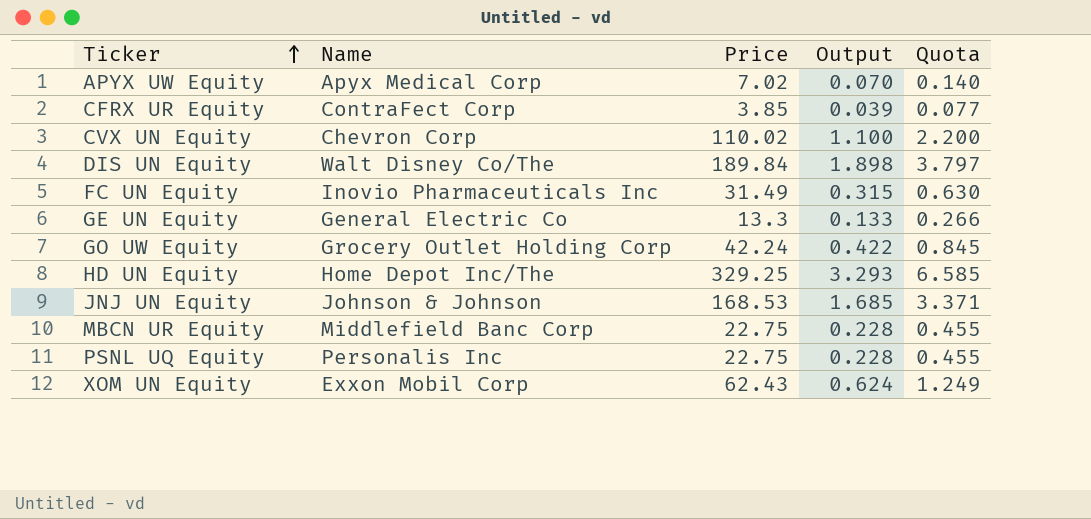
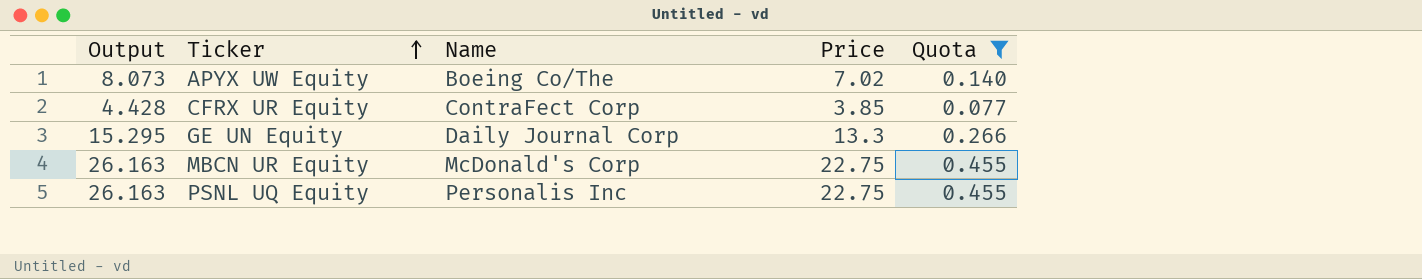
filter: none -> Quota <= 0.455
column Output | formula: [Price] * 0.01 -> [Price] * 1.15
column Output | position: 4 -> 1
APYX UW Equity | Name: Apyx Medical Corp -> Boeing Co/The
GE UN Equity | Name: General Electric Co -> Daily Journal Corp
MBCN UR Equity | Name: Middlefield Banc Corp -> McDonald's Corp

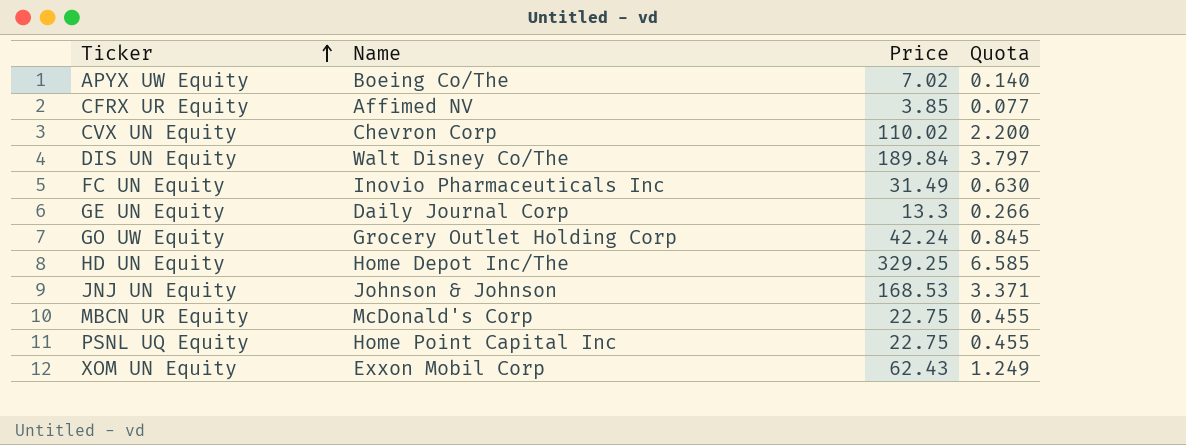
filter: Quota <= 0.455 -> none
column Output | formula: [Price] * 1.15 -> none
CFRX UR Equity | Name: ContraFect Corp -> Affimed NV
PSNL UQ Equity | Name: Personalis Inc -> Home Point Capital Inc

